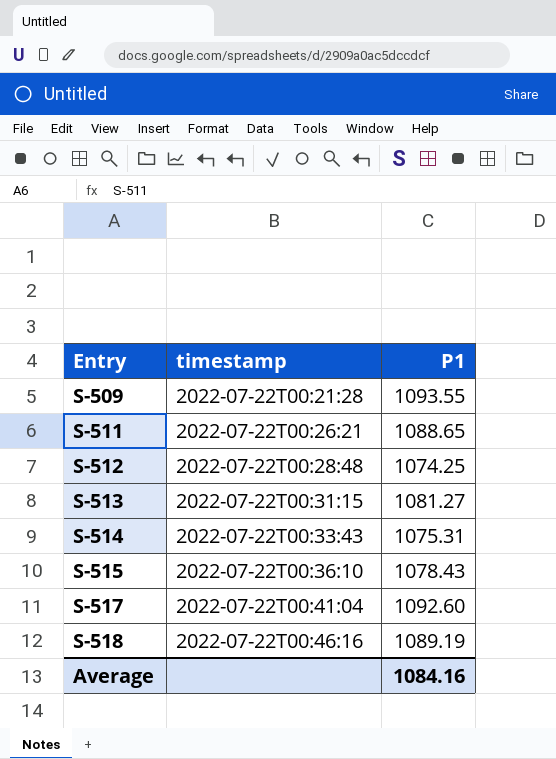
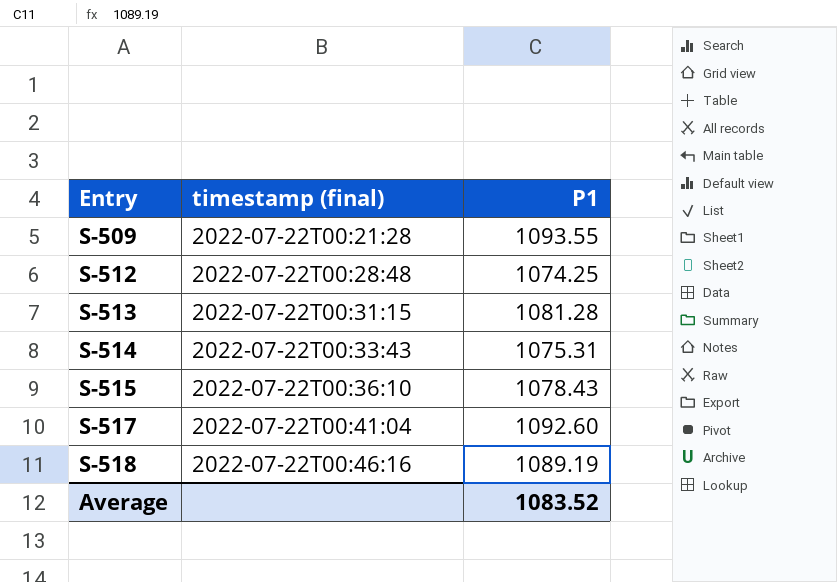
column name: timestamp -> timestamp (final)
row S-511: 2022-07-22T00:26:21 | 1088.65 -> none
S-513 | P1: 1081.27 -> 1081.28
Average | P1: 1084.16 -> 1083.52

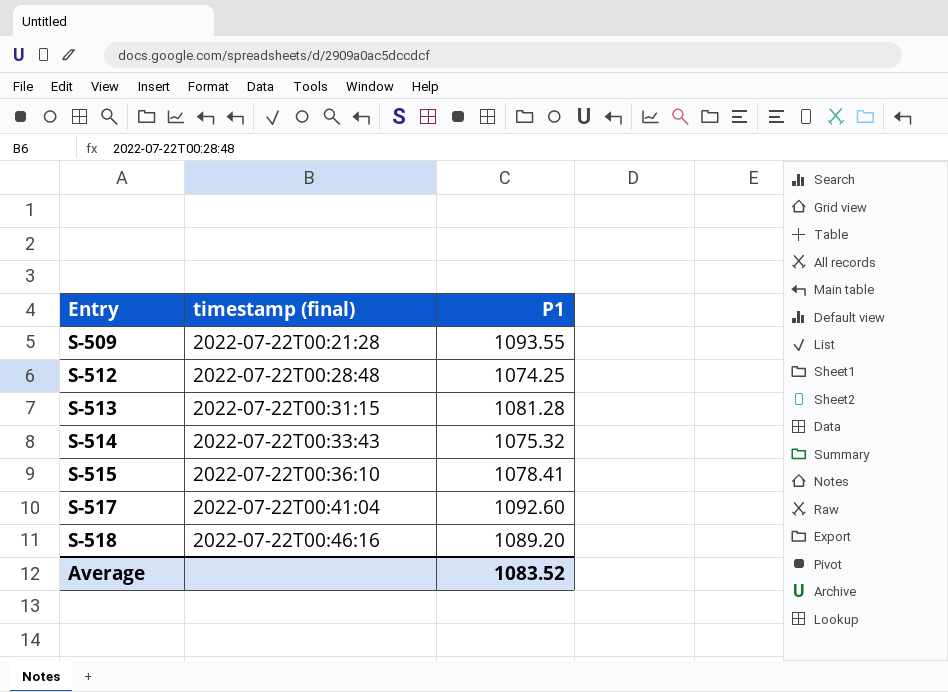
S-514 | P1: 1075.31 -> 1075.32
S-515 | P1: 1078.43 -> 1078.41
S-518 | P1: 1089.19 -> 1089.20

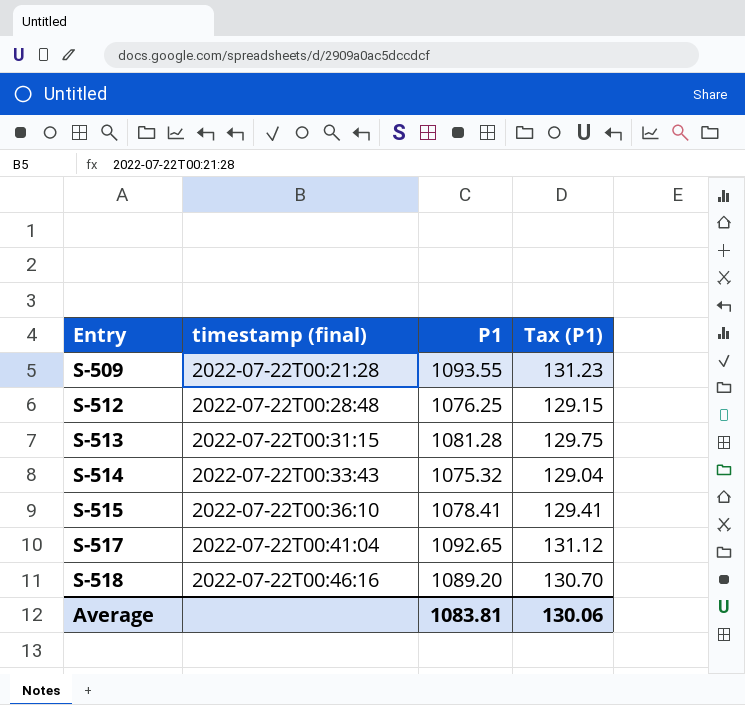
column Tax (P1) | formula: none -> [P1] * 0.12
S-512 | P1: 1074.25 -> 1076.25
S-517 | P1: 1092.60 -> 1092.65
Average | P1: 1083.52 -> 1083.81

